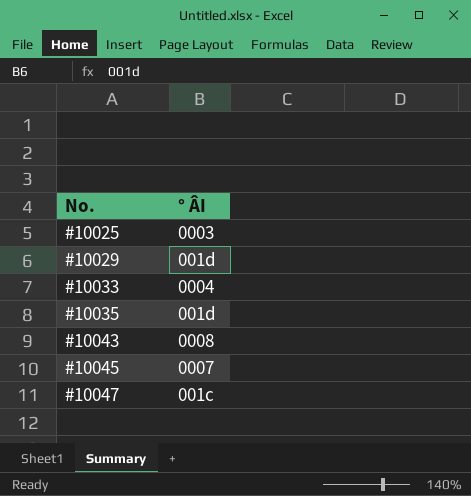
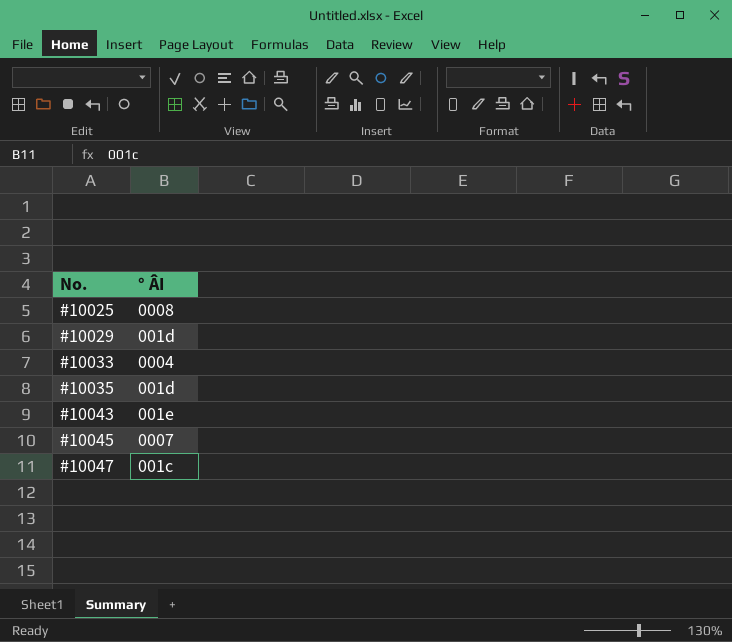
#10025 | ° ÂI: 0003 -> 0008
#10043 | ° ÂI: 0008 -> 001e

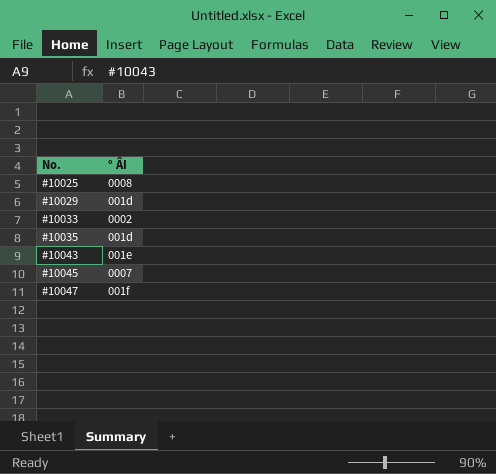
#10033 | ° ÂI: 0004 -> 0002
#10047 | ° ÂI: 001c -> 001f

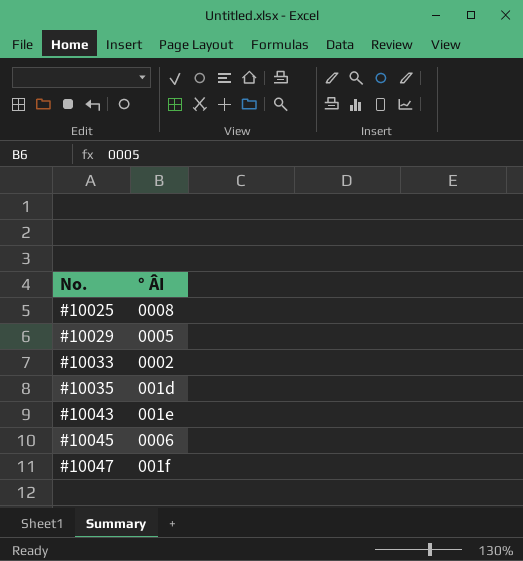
#10029 | ° ÂI: 001d -> 0005
#10045 | ° ÂI: 0007 -> 0006

